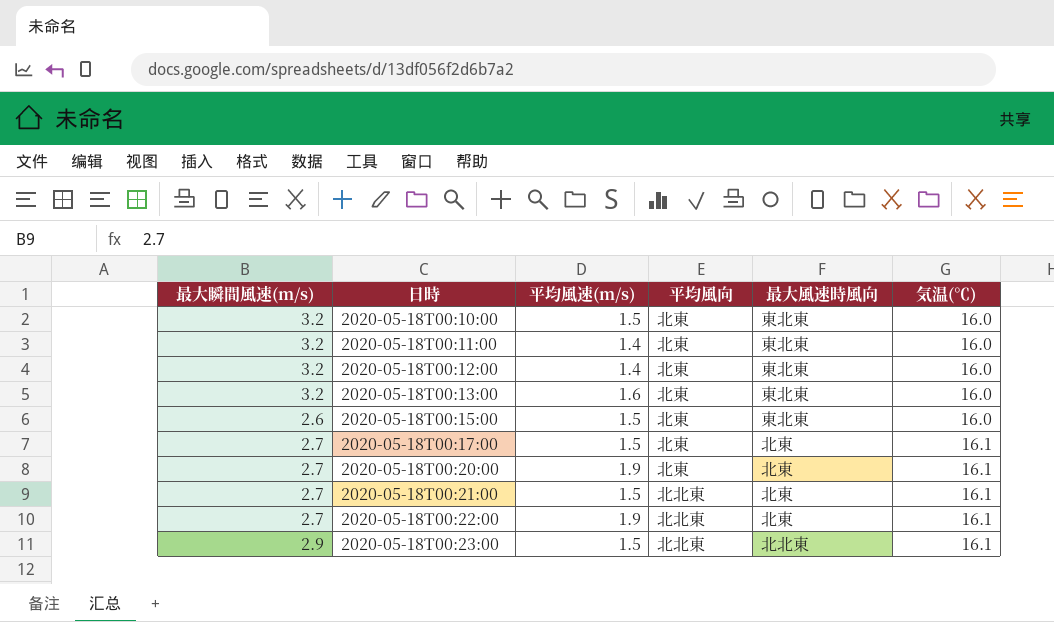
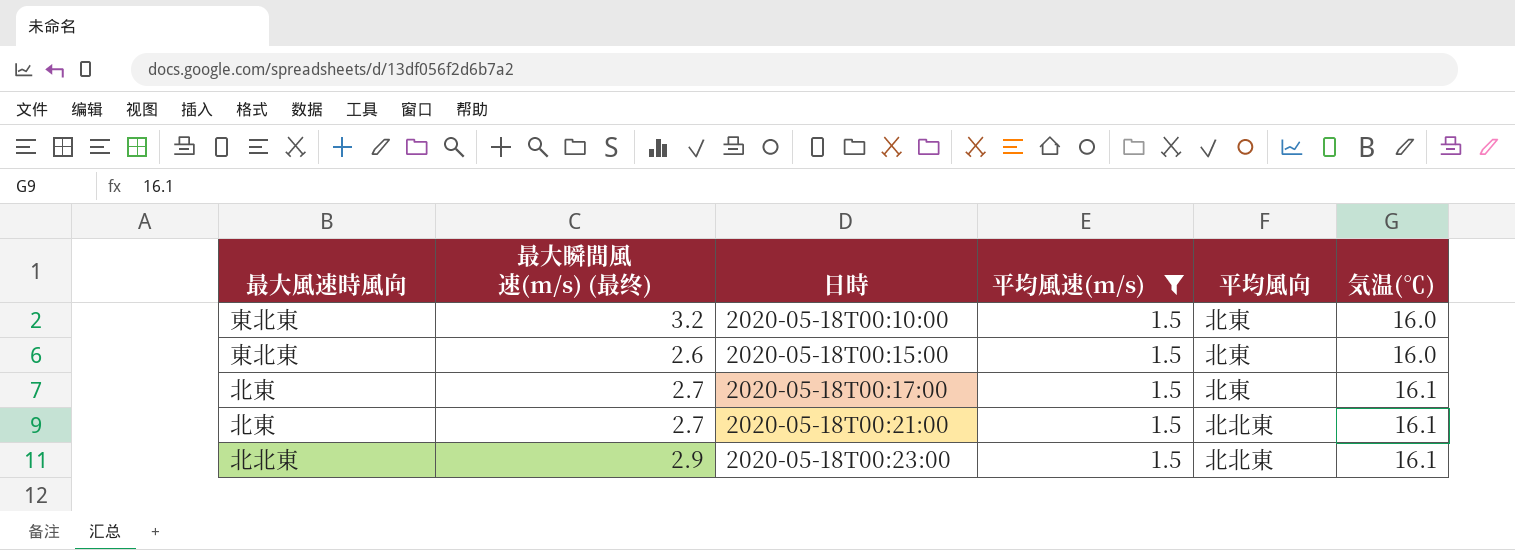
filter: none -> 平均風速(m/s) = 1.5
column 最大風速時風向 | position: 5 -> 1
column name: 最大瞬間風速(m/s) -> 最大瞬間風速(m/s) (最终)

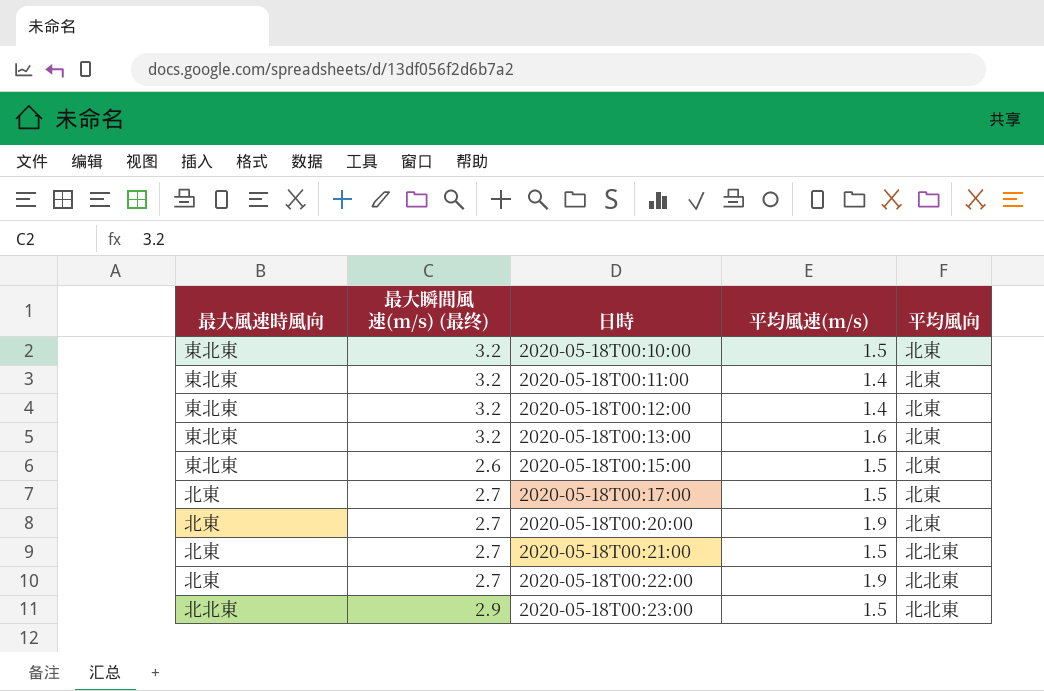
filter: 平均風速(m/s) = 1.5 -> none
column 気温(℃) | position: 6 -> none

